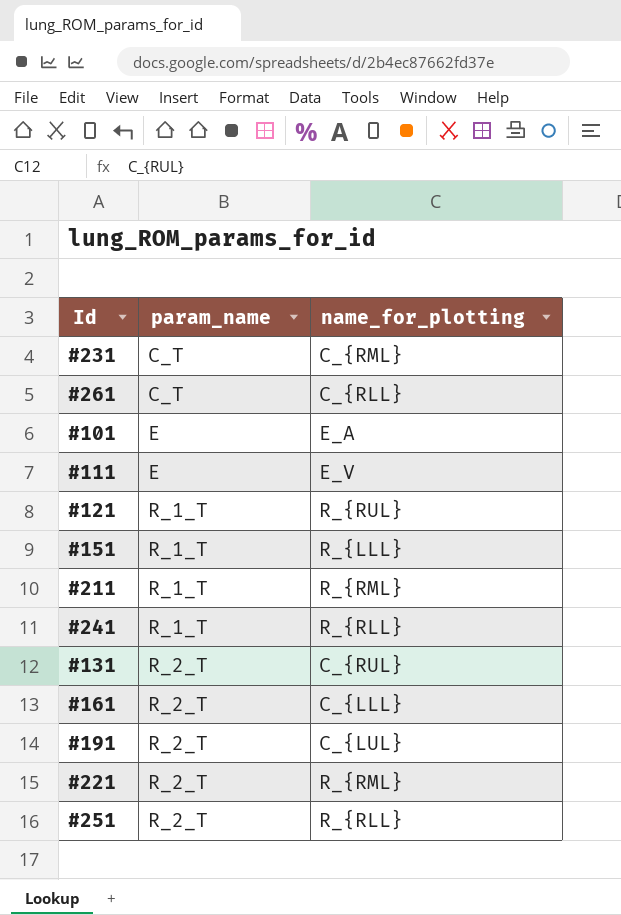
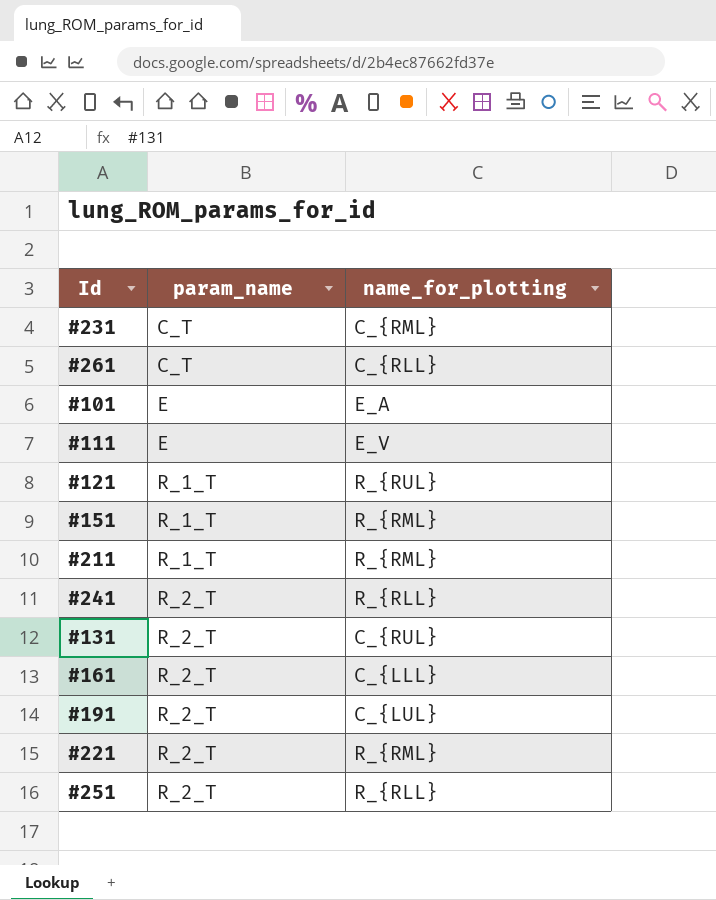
#151 | name_for_plotting: R_{LLL} -> R_{RML}
#241 | param_name: R_1_T -> R_2_T

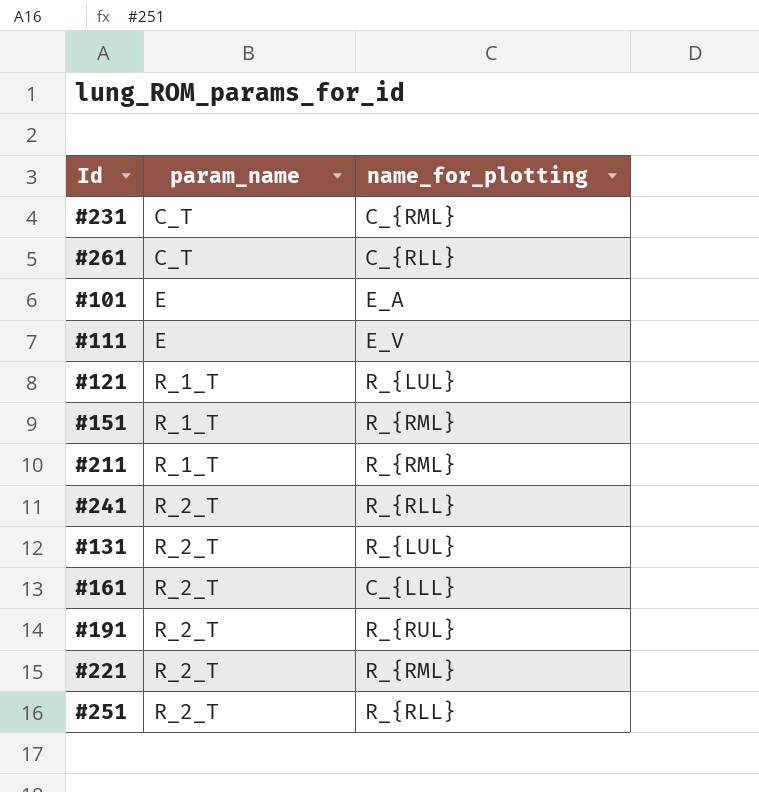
#121 | name_for_plotting: R_{RUL} -> R_{LUL}
#131 | name_for_plotting: C_{RUL} -> R_{LUL}
#191 | name_for_plotting: C_{LUL} -> R_{RUL}

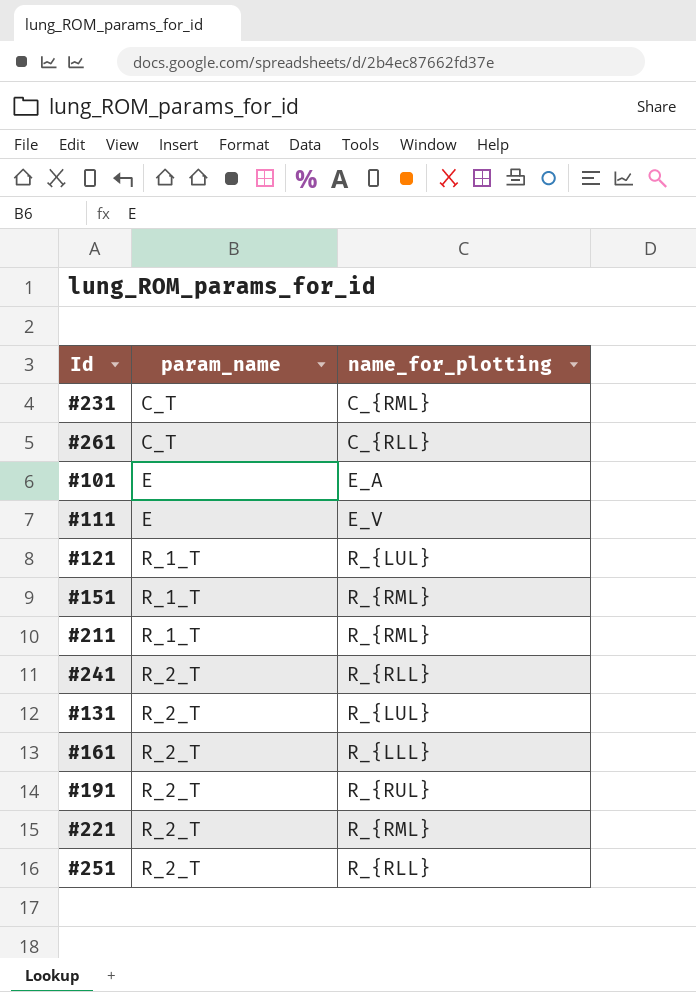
#161 | name_for_plotting: C_{LLL} -> R_{LLL}

